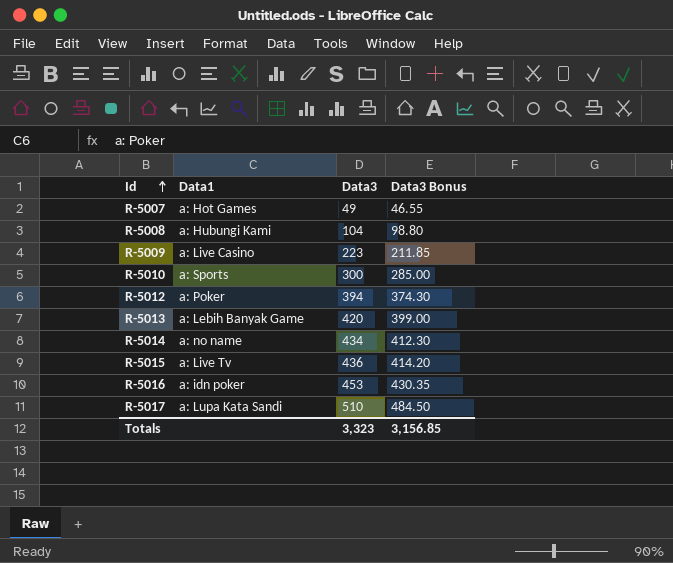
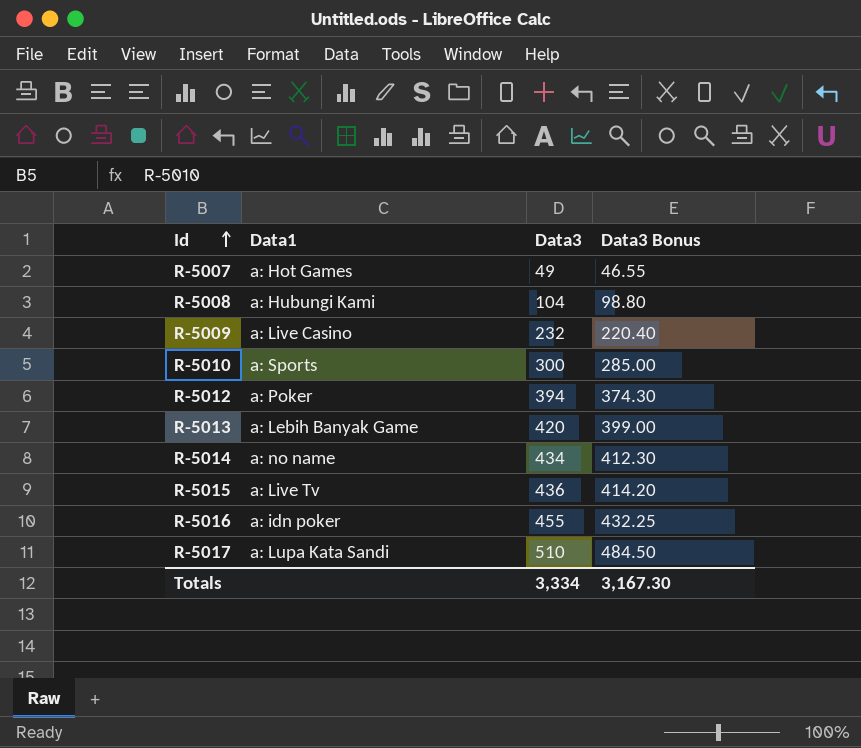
R-5009 | Data3: 223 -> 232
R-5009 | Data3 Bonus: 211.85 -> 220.40
R-5016 | Data3: 453 -> 455
R-5016 | Data3 Bonus: 430.35 -> 432.25
Totals | Data3: 3,323 -> 3,334
Totals | Data3 Bonus: 3,156.85 -> 3,167.30

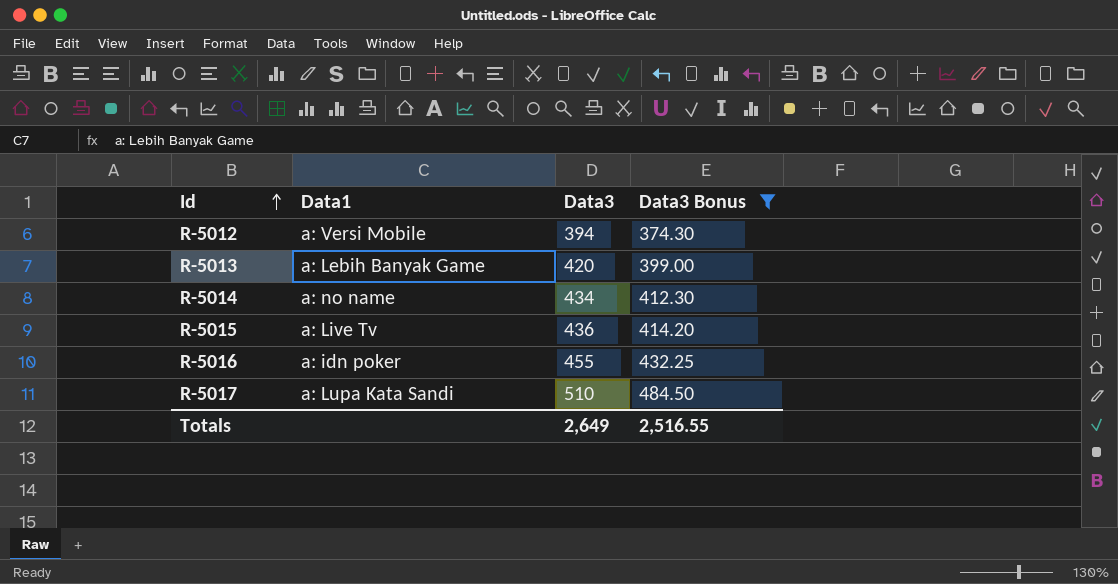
filter: none -> Data3 Bonus >= 374.30
R-5012 | Data1: a: Poker -> a: Versi Mobile
Totals | Data3: 3,334 -> 2,649
Totals | Data3 Bonus: 3,167.30 -> 2,516.55

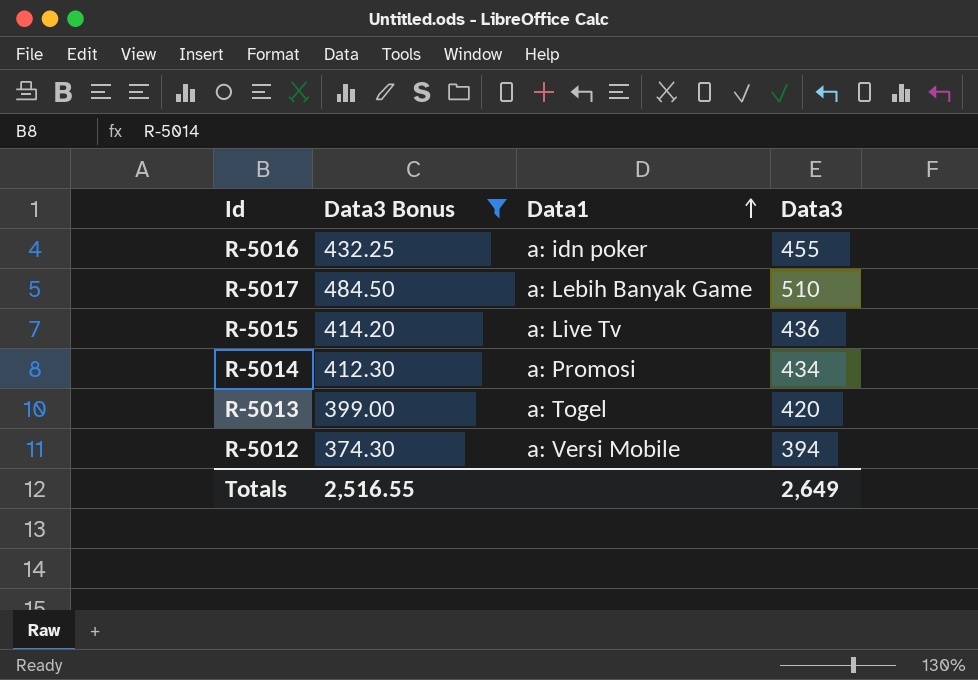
row order: Id ascending -> Data1 ascending
column Data3 Bonus | position: 4 -> 2
R-5017 | Data1: a: Lupa Kata Sandi -> a: Lebih Banyak Game
R-5014 | Data1: a: no name -> a: Promosi
R-5013 | Data1: a: Lebih Banyak Game -> a: Togel

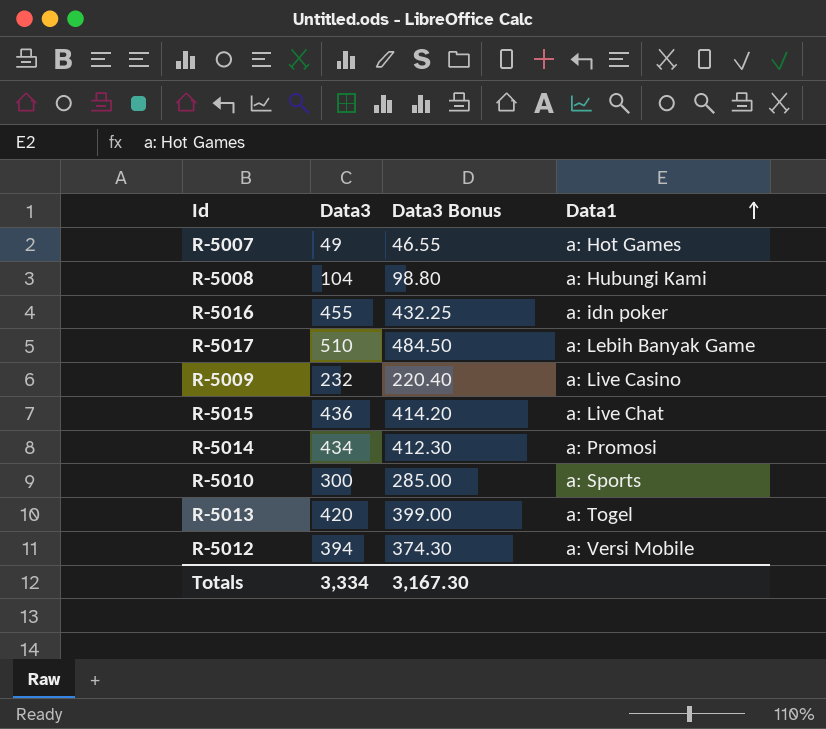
filter: Data3 Bonus >= 374.30 -> none
column Data3 | position: 4 -> 2
R-5015 | Data1: a: Live Tv -> a: Live Chat
Totals | Data3: 2,649 -> 3,334
Totals | Data3 Bonus: 2,516.55 -> 3,167.30

